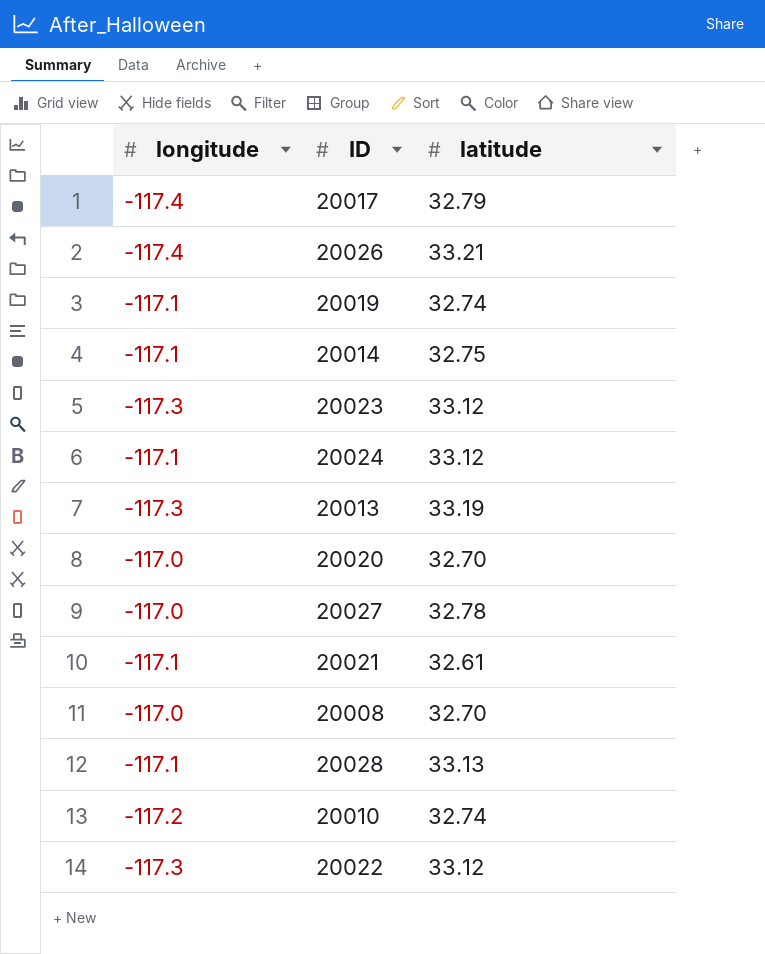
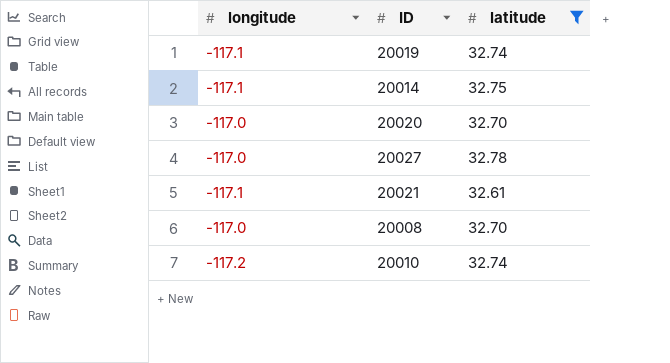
filter: none -> latitude <= 32.78

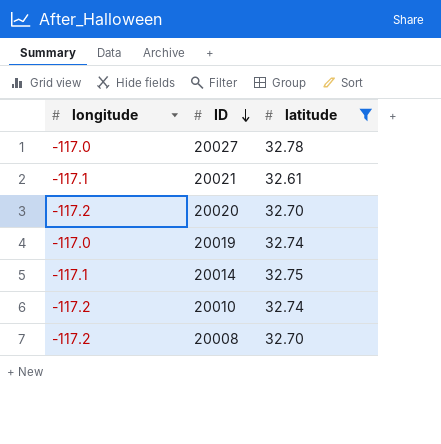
row order: none -> ID descending
20020 | longitude: -117.0 -> -117.2
20019 | longitude: -117.1 -> -117.0
20008 | longitude: -117.0 -> -117.2

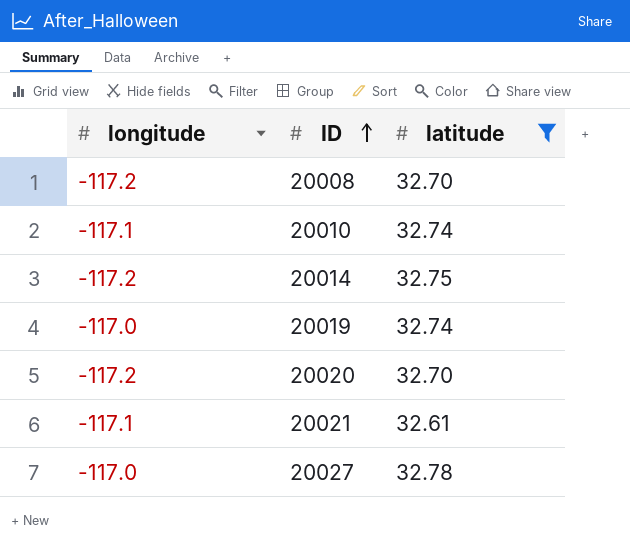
row order: ID descending -> ID ascending
20010 | longitude: -117.2 -> -117.1
20014 | longitude: -117.1 -> -117.2

